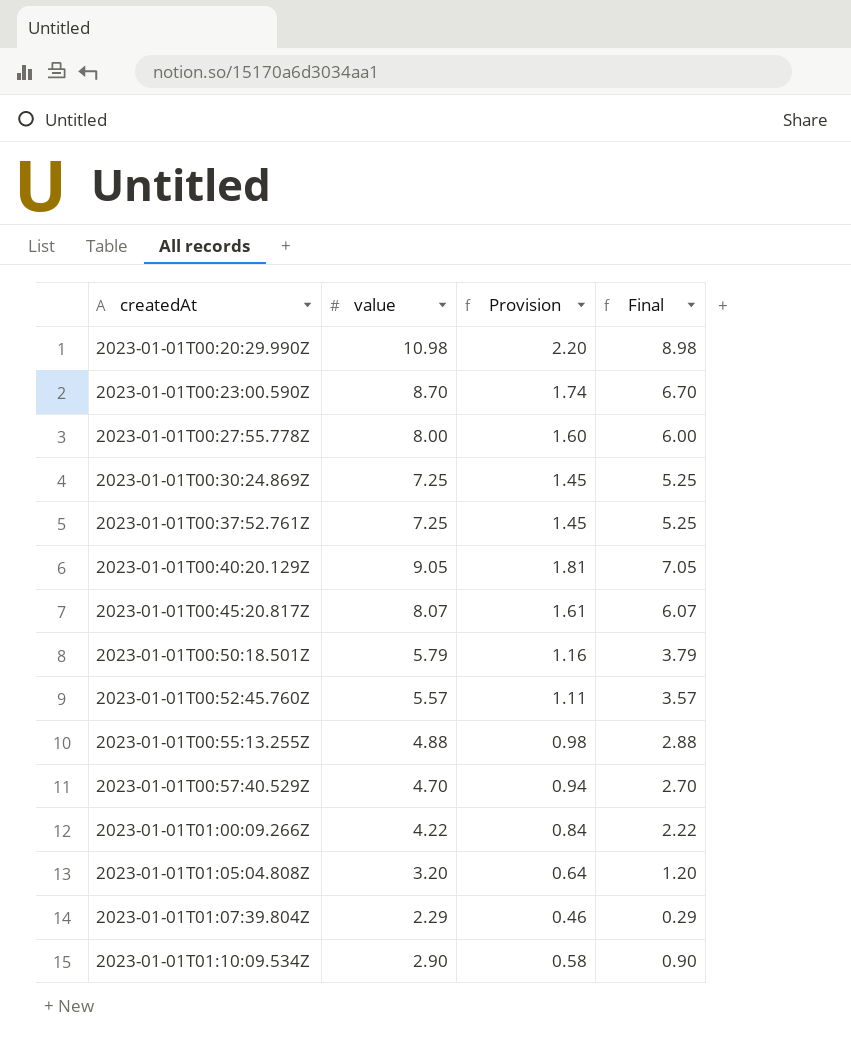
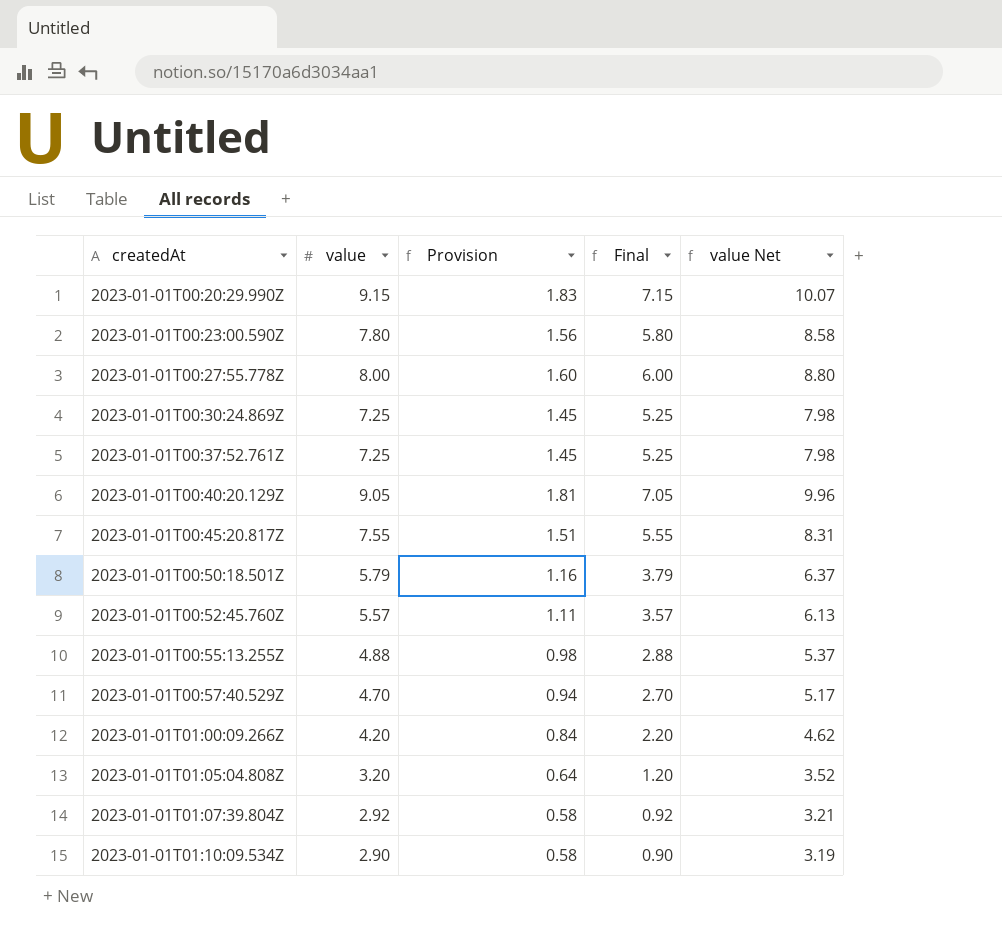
column value Net | formula: none -> [value] * 1.1
2023-01-01T00:20:29.990Z | value: 10.98 -> 9.15
2023-01-01T00:20:29.990Z | Provision: 2.20 -> 1.83
2023-01-01T00:20:29.990Z | Final: 8.98 -> 7.15
2023-01-01T00:23:00.590Z | value: 8.70 -> 7.80
2023-01-01T00:23:00.590Z | Provision: 1.74 -> 1.56
2023-01-01T00:23:00.590Z | Final: 6.70 -> 5.80
2023-01-01T00:45:20.817Z | value: 8.07 -> 7.55
2023-01-01T00:45:20.817Z | Provision: 1.61 -> 1.51
2023-01-01T00:45:20.817Z | Final: 6.07 -> 5.55
2023-01-01T01:00:09.266Z | value: 4.22 -> 4.20
2023-01-01T01:00:09.266Z | Final: 2.22 -> 2.20
2023-01-01T01:07:39.804Z | value: 2.29 -> 2.92
2023-01-01T01:07:39.804Z | Provision: 0.46 -> 0.58
2023-01-01T01:07:39.804Z | Final: 0.29 -> 0.92

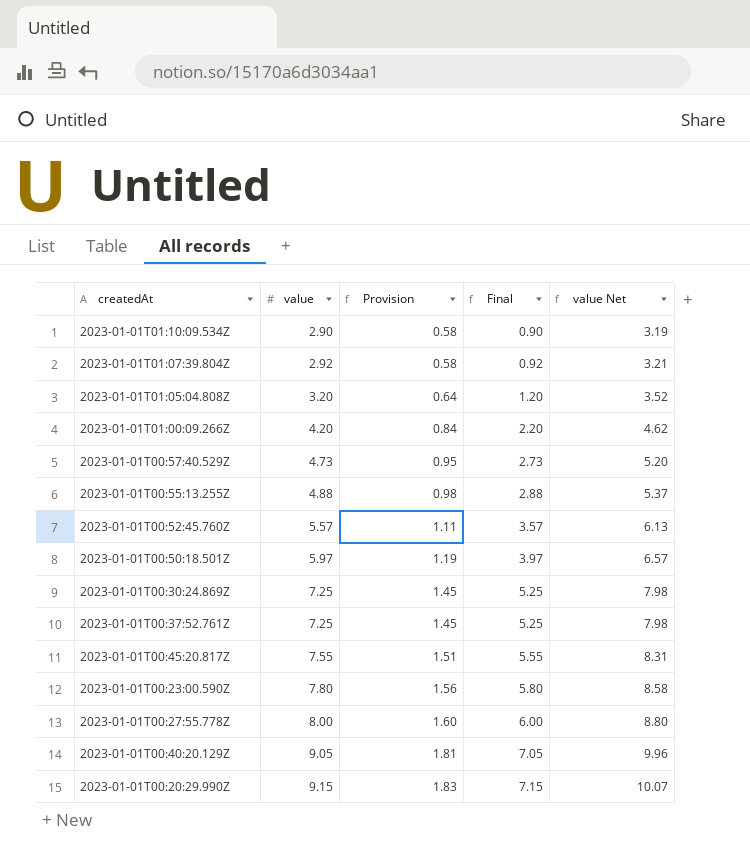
row order: createdAt ascending -> value ascending
2023-01-01T00:57:40.529Z | value: 4.70 -> 4.73
2023-01-01T00:57:40.529Z | Provision: 0.94 -> 0.95
2023-01-01T00:57:40.529Z | Final: 2.70 -> 2.73
2023-01-01T00:57:40.529Z | value Net: 5.17 -> 5.20
2023-01-01T00:50:18.501Z | value: 5.79 -> 5.97
2023-01-01T00:50:18.501Z | Provision: 1.16 -> 1.19
2023-01-01T00:50:18.501Z | Final: 3.79 -> 3.97
2023-01-01T00:50:18.501Z | value Net: 6.37 -> 6.57

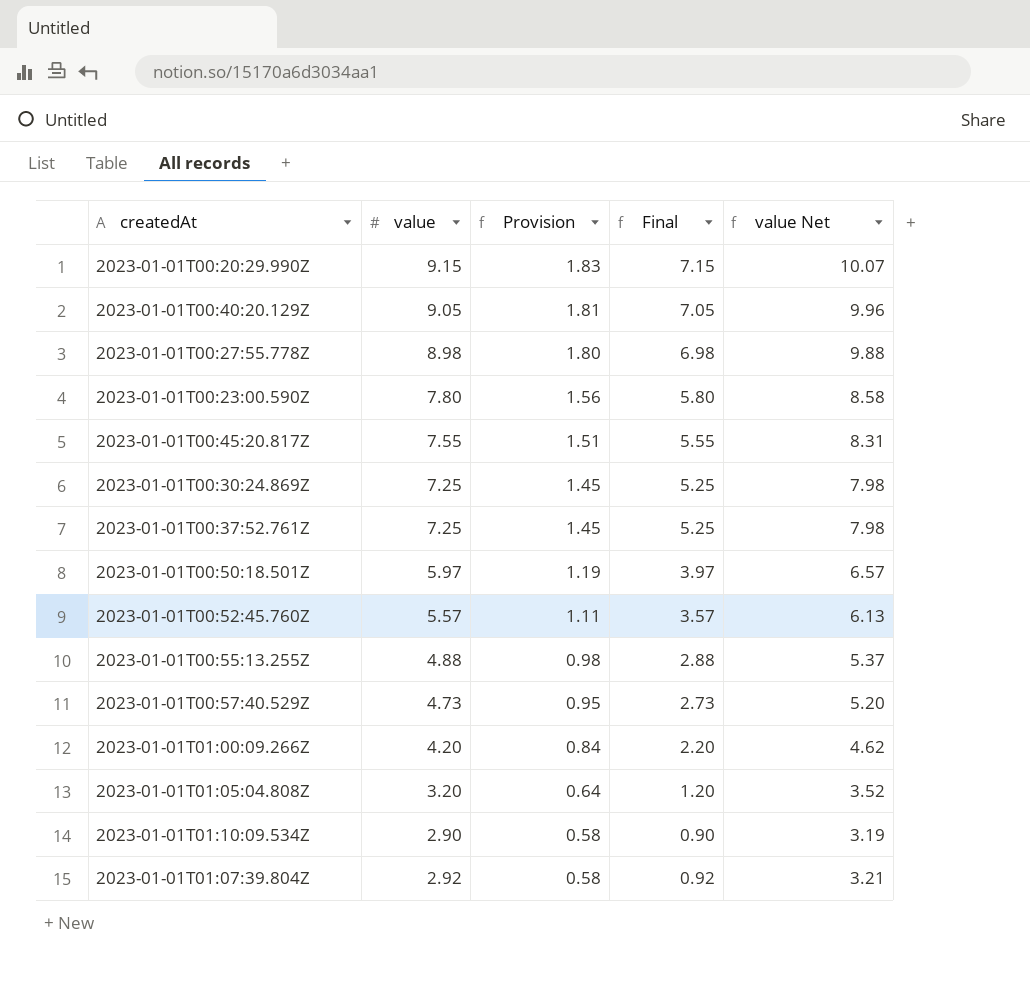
row order: value ascending -> Provision descending
2023-01-01T00:27:55.778Z | value: 8.00 -> 8.98
2023-01-01T00:27:55.778Z | Provision: 1.60 -> 1.80
2023-01-01T00:27:55.778Z | Final: 6.00 -> 6.98
2023-01-01T00:27:55.778Z | value Net: 8.80 -> 9.88

